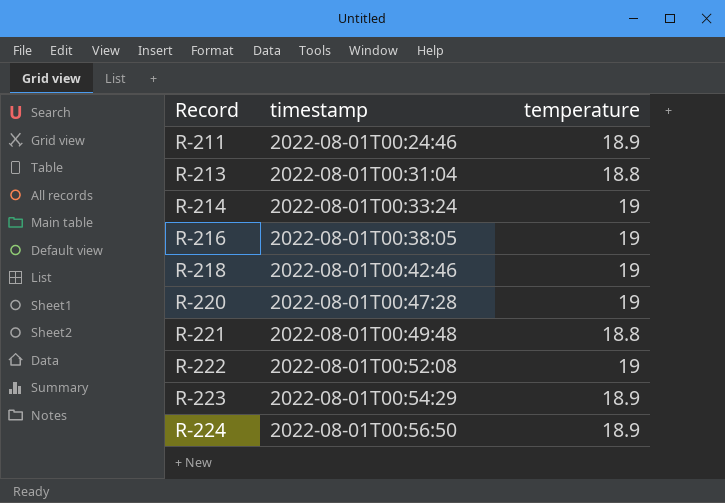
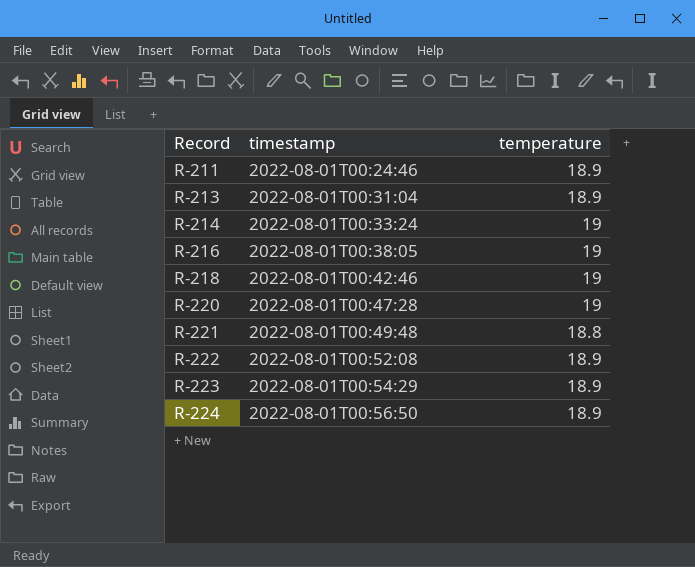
R-213 | temperature: 18.8 -> 18.9
R-222 | temperature: 19 -> 18.9

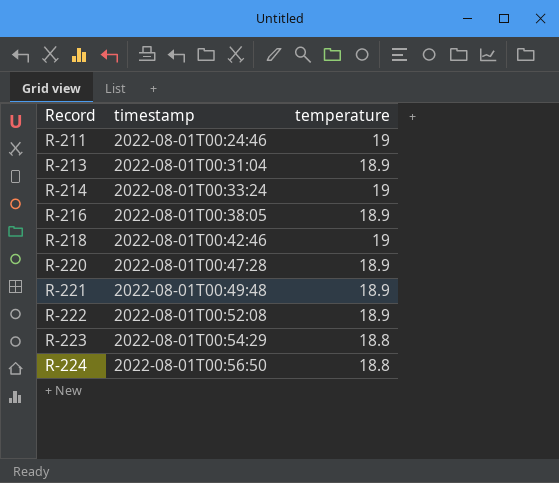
R-211 | temperature: 18.9 -> 19
R-216 | temperature: 19 -> 18.9
R-220 | temperature: 19 -> 18.9
R-221 | temperature: 18.8 -> 18.9
R-223 | temperature: 18.9 -> 18.8
R-224 | temperature: 18.9 -> 18.8

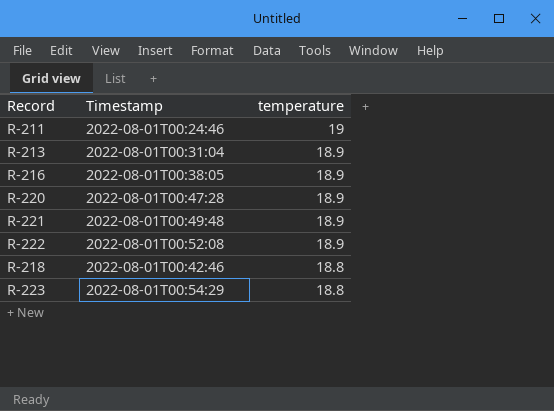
row order: Record ascending -> temperature descending
column name: timestamp -> Timestamp
row R-214: 2022-08-01T00:33:24 | 19 -> none
row R-224: 2022-08-01T00:56:50 | 18.8 -> none
R-218 | temperature: 19 -> 18.8

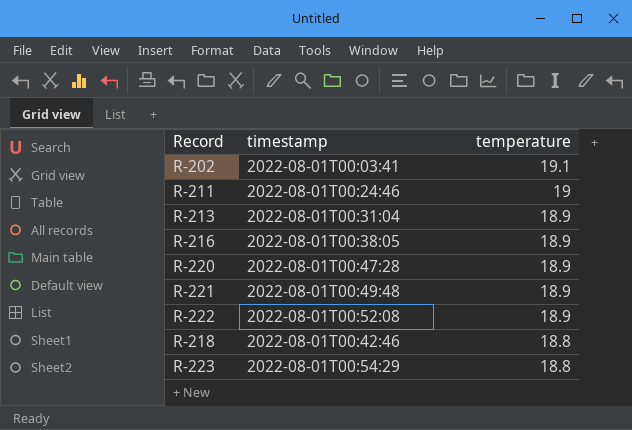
column name: Timestamp -> timestamp
row R-202: none -> 2022-08-01T00:03:41 | 19.1

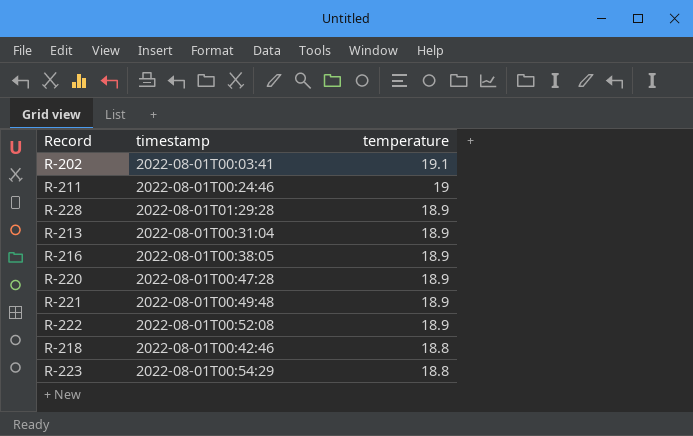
row R-228: none -> 2022-08-01T01:29:28 | 18.9

